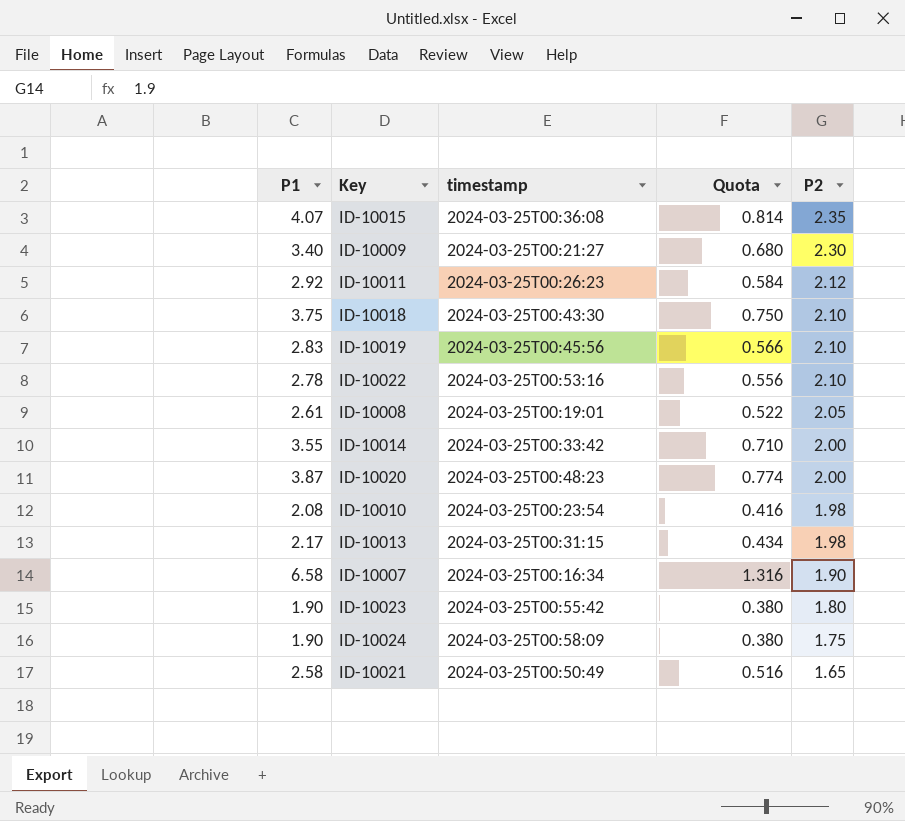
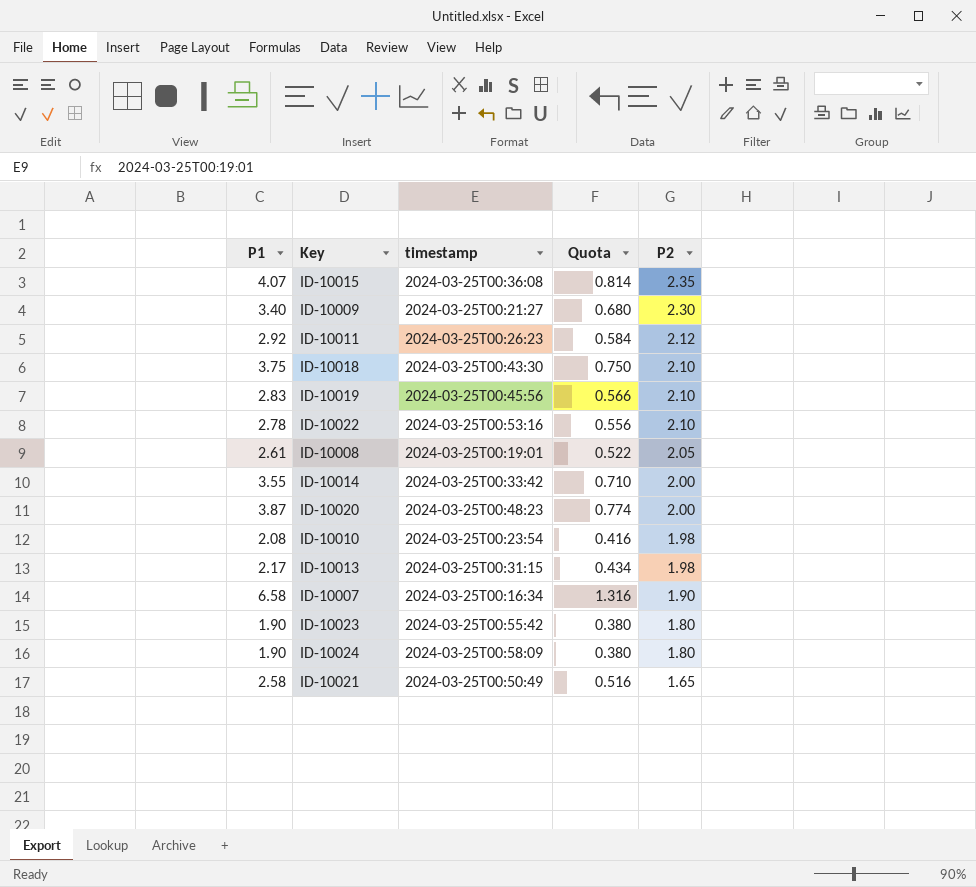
ID-10024 | P2: 1.75 -> 1.80

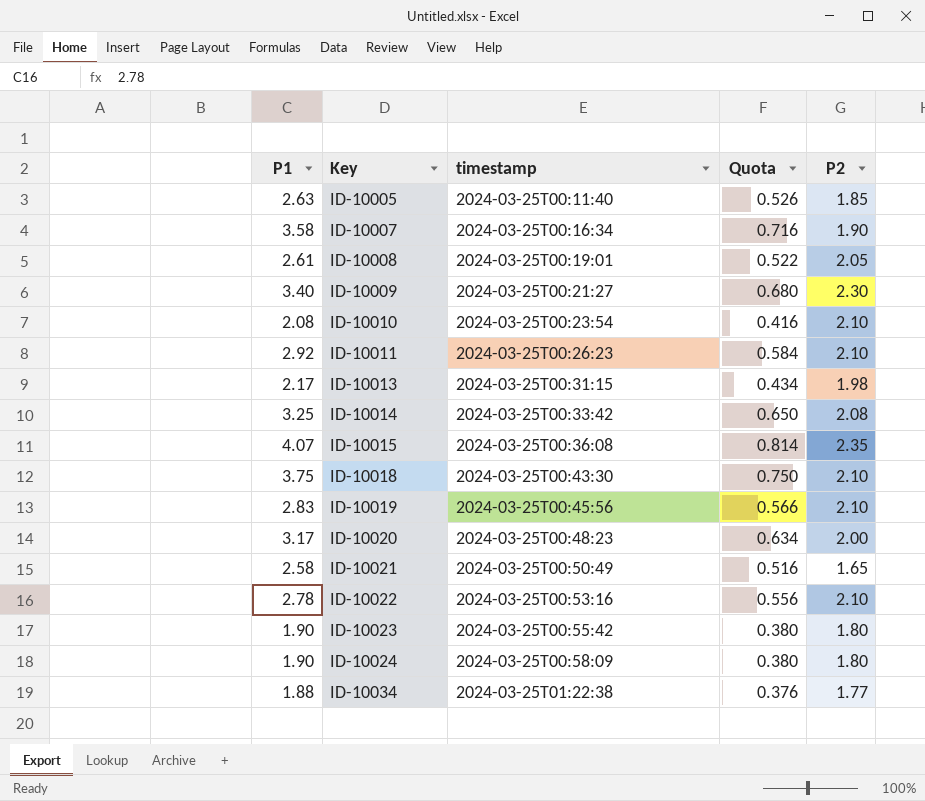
row order: P2 descending -> Key ascending
row ID-10005: none -> 2.63 | 2024-03-25T00:11:40 | 0.526 | 1.85
ID-10007 | P1: 6.58 -> 3.58
ID-10007 | Quota: 1.316 -> 0.716
ID-10010 | P2: 1.98 -> 2.10
ID-10011 | P2: 2.12 -> 2.10
ID-10014 | P1: 3.55 -> 3.25
ID-10014 | Quota: 0.710 -> 0.650
ID-10014 | P2: 2.00 -> 2.08
ID-10020 | P1: 3.87 -> 3.17
ID-10020 | Quota: 0.774 -> 0.634
row ID-10034: none -> 1.88 | 2024-03-25T01:22:38 | 0.376 | 1.77

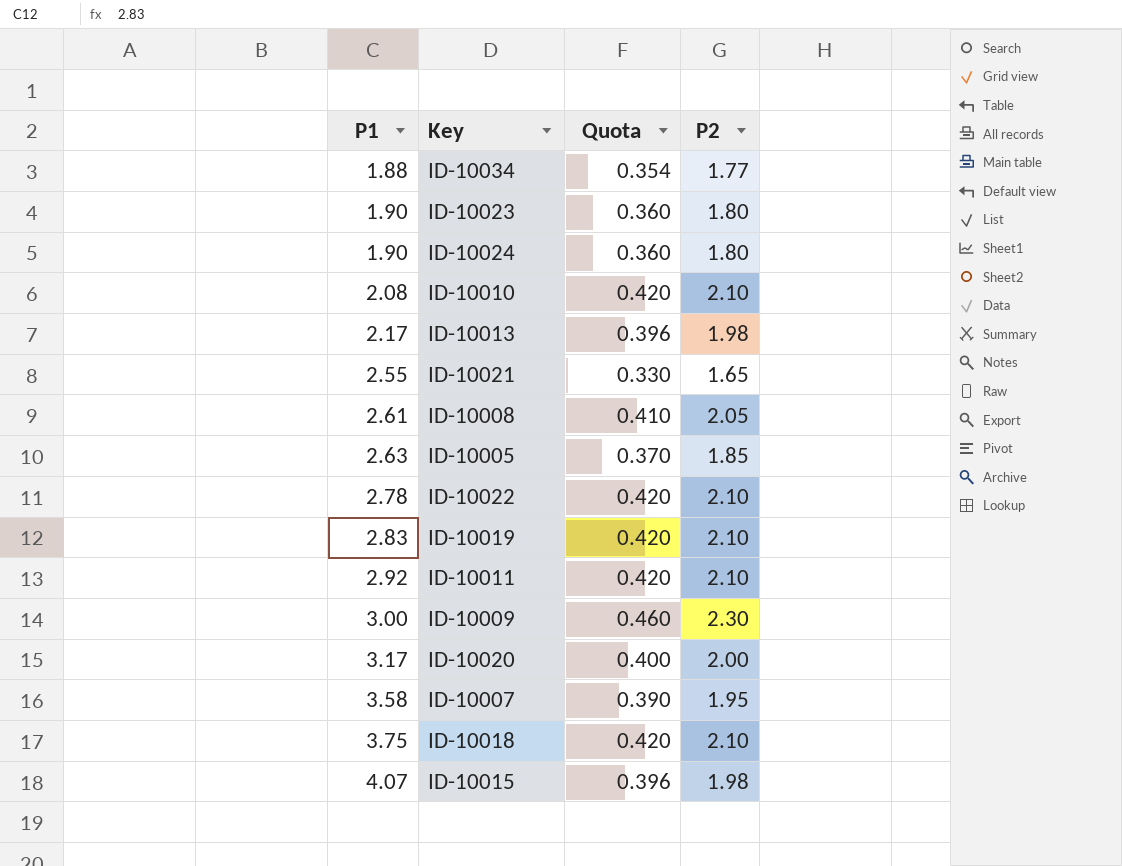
row order: Key ascending -> P1 ascending
column timestamp | position: 3 -> none
column Quota | formula: [P1] * 0.2 -> [P2] * 0.2
row ID-10014: 3.25 | 2024-03-25T00:33:42 | 0.650 | 2.08 -> none
ID-10021 | P1: 2.58 -> 2.55
ID-10009 | P1: 3.40 -> 3.00
ID-10007 | P2: 1.90 -> 1.95
ID-10015 | P2: 2.35 -> 1.98

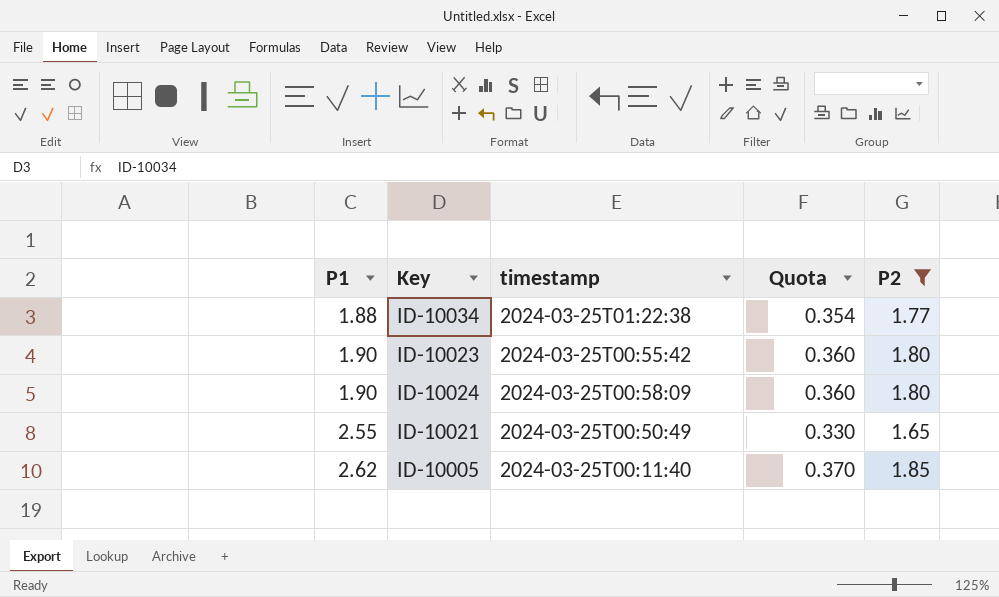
filter: none -> P2 <= 1.85
column timestamp | position: none -> 3
ID-10005 | P1: 2.63 -> 2.62

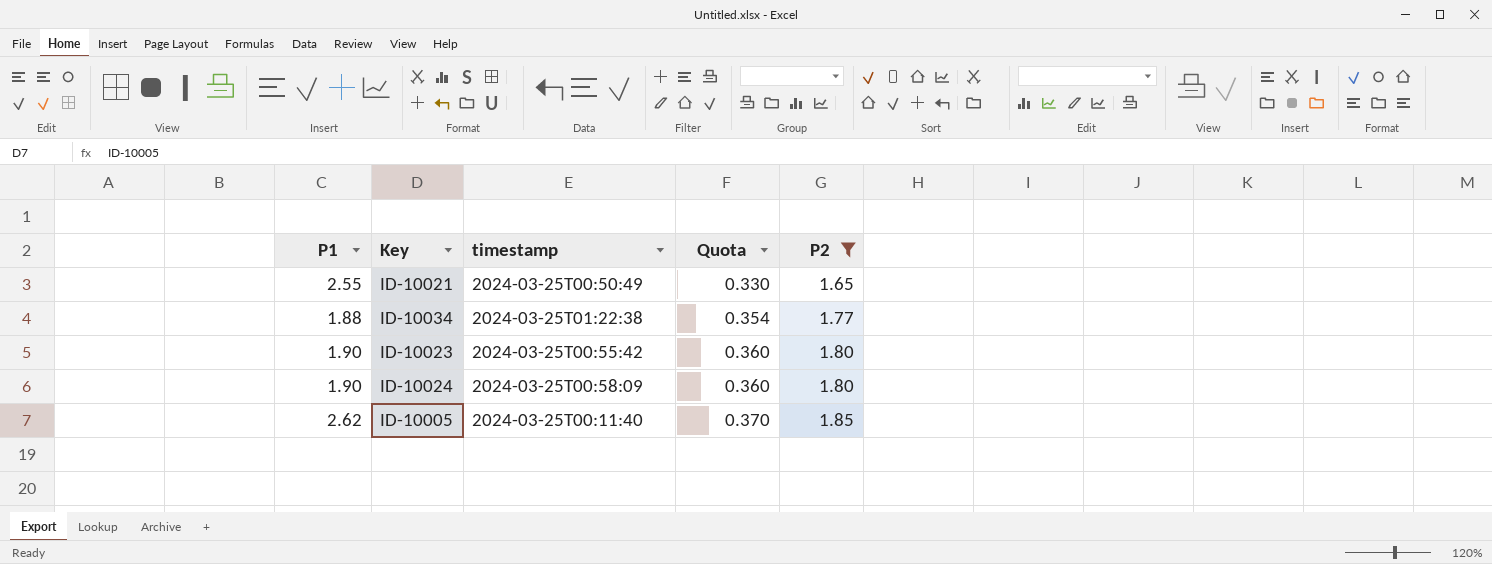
row order: P1 ascending -> Quota ascending

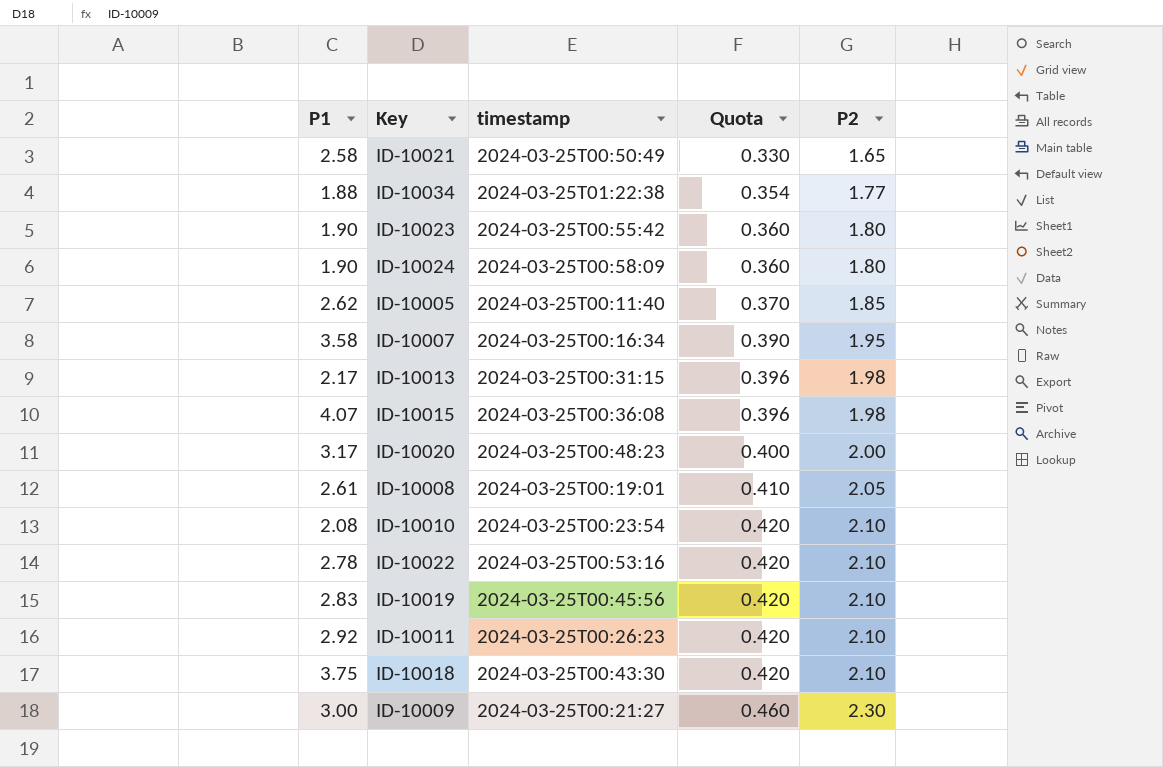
filter: P2 <= 1.85 -> none
ID-10021 | P1: 2.55 -> 2.58

